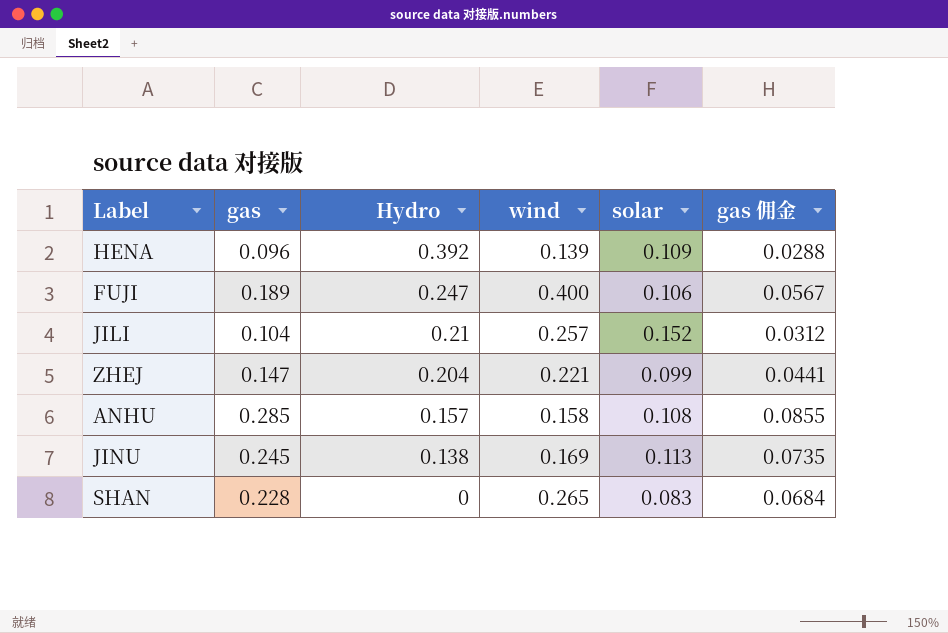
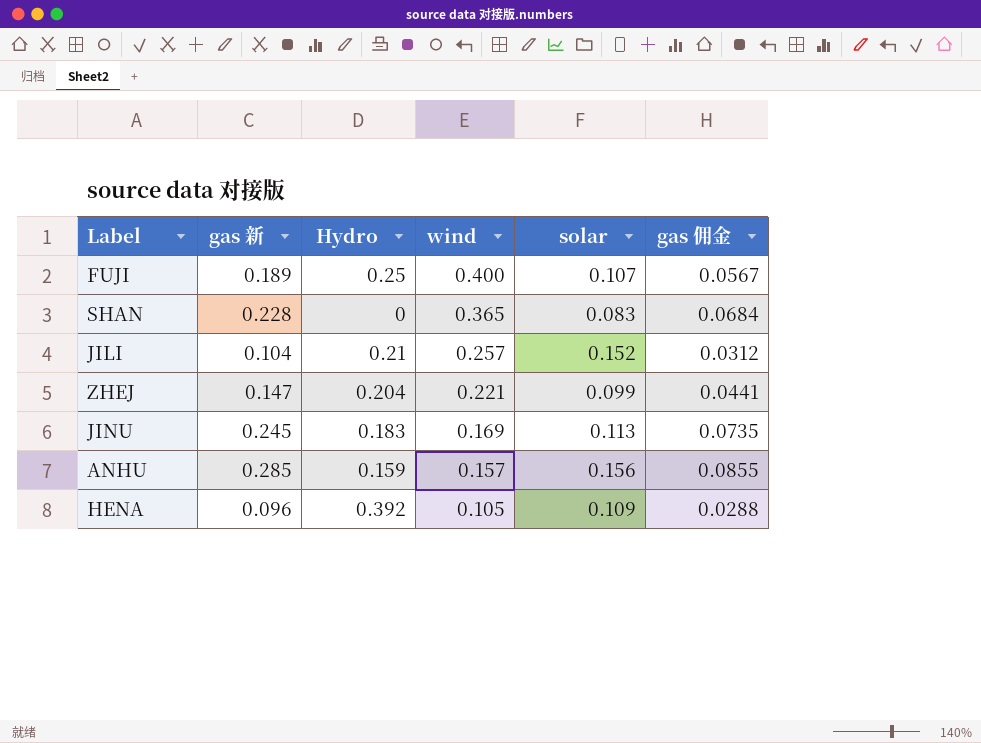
row order: Hydro descending -> wind descending
column name: gas -> gas 新
FUJI | Hydro: 0.247 -> 0.25
FUJI | solar: 0.106 -> 0.107
SHAN | wind: 0.265 -> 0.365
JINU | Hydro: 0.138 -> 0.183
ANHU | Hydro: 0.157 -> 0.159
ANHU | wind: 0.158 -> 0.157
ANHU | solar: 0.108 -> 0.156
HENA | wind: 0.139 -> 0.105

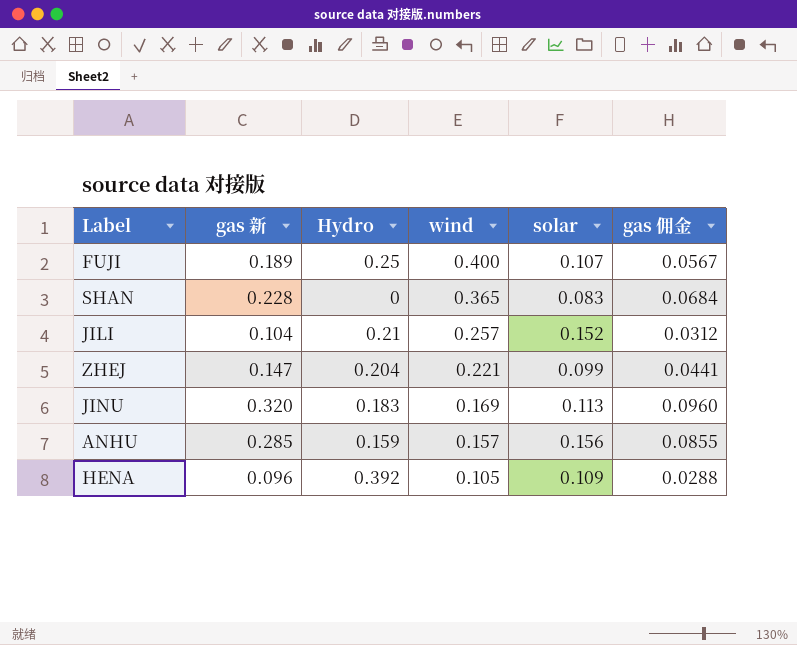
JINU | gas 新: 0.245 -> 0.320
JINU | gas 佣金: 0.0735 -> 0.0960

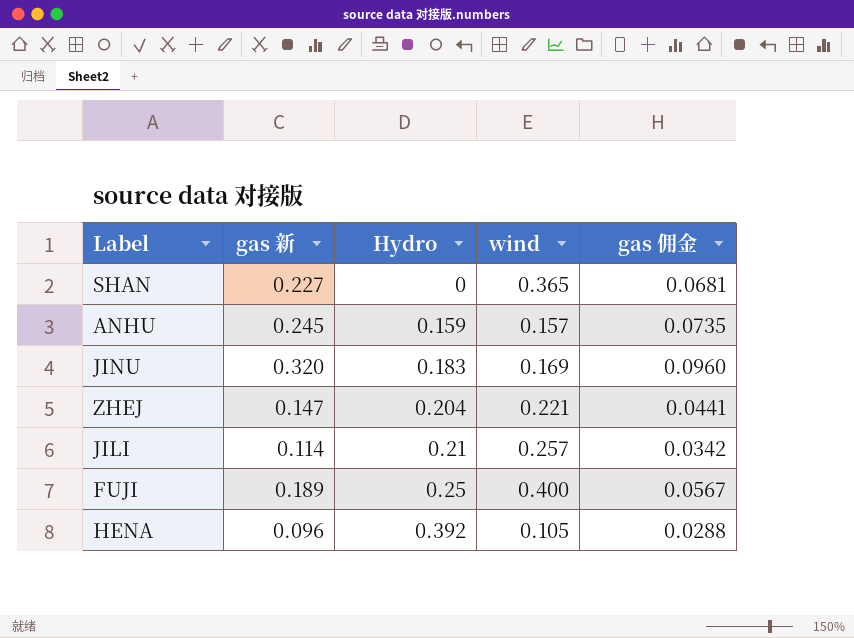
row order: wind descending -> Hydro ascending
column solar | position: 5 -> none
SHAN | gas 新: 0.228 -> 0.227
SHAN | gas 佣金: 0.0684 -> 0.0681
ANHU | gas 新: 0.285 -> 0.245
ANHU | gas 佣金: 0.0855 -> 0.0735
JILI | gas 新: 0.104 -> 0.114
JILI | gas 佣金: 0.0312 -> 0.0342

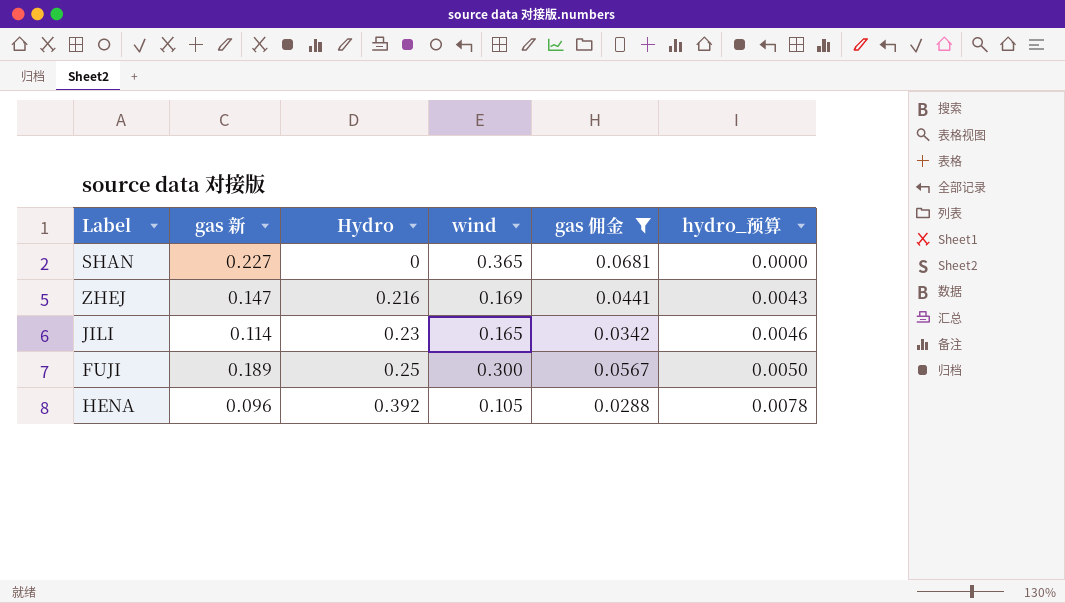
filter: none -> gas 佣金 <= 0.0681
column hydro_预算 | formula: none -> [Hydro] * 0.02
ZHEJ | Hydro: 0.204 -> 0.216
ZHEJ | wind: 0.221 -> 0.169
JILI | Hydro: 0.21 -> 0.23
JILI | wind: 0.257 -> 0.165
FUJI | wind: 0.400 -> 0.300

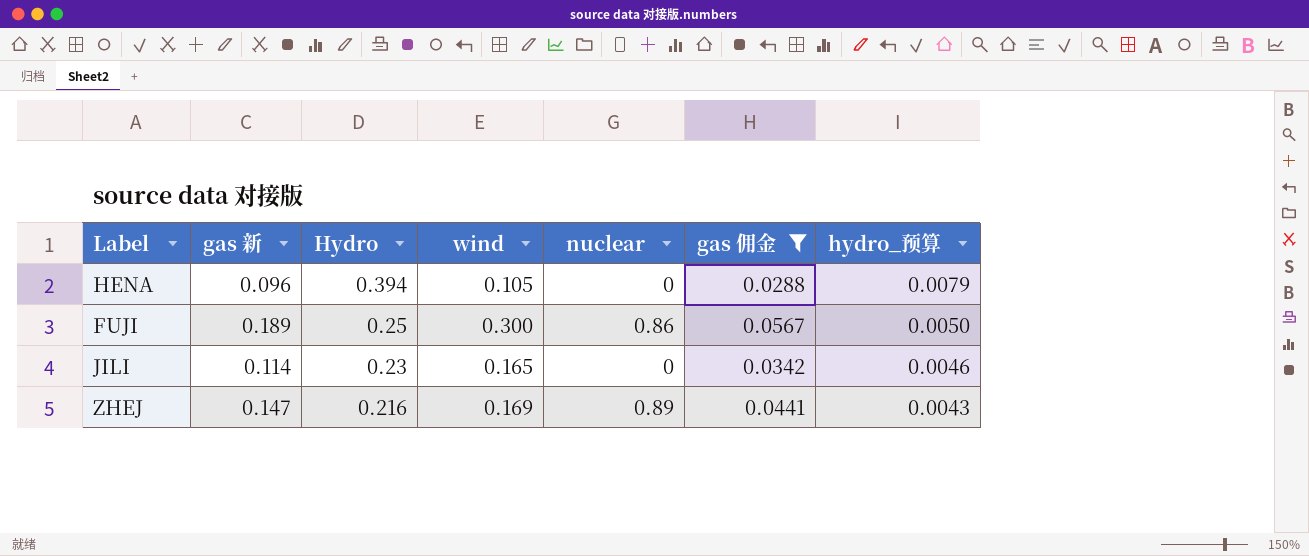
row order: Hydro ascending -> Hydro descending
column nuclear | position: none -> 5
row SHAN: 0.227 | 0 | 0.365 | 0.0681 | 0.0000 -> none
HENA | Hydro: 0.392 -> 0.394
HENA | hydro_预算: 0.0078 -> 0.0079

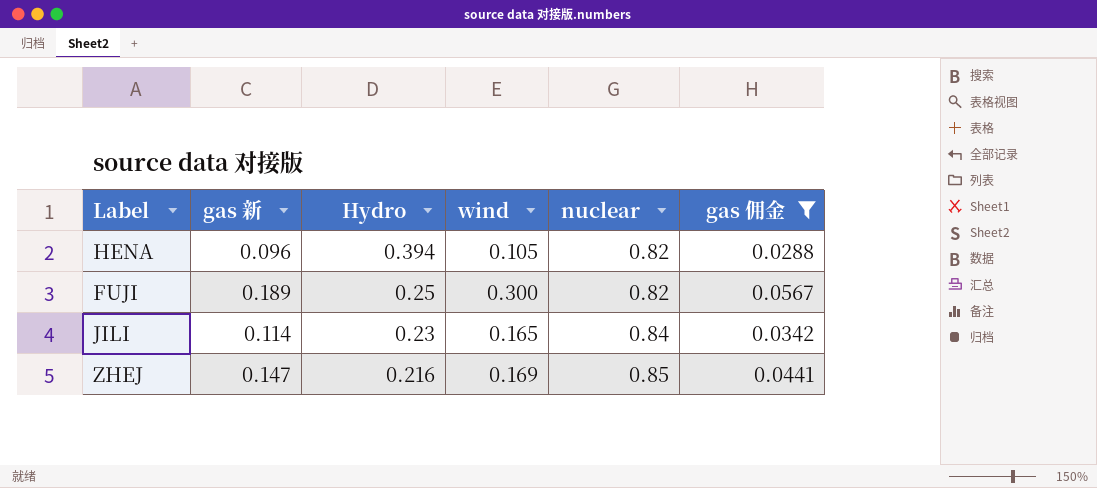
column hydro_预算 | formula: [Hydro] * 0.02 -> none
HENA | nuclear: 0 -> 0.82
FUJI | nuclear: 0.86 -> 0.82
JILI | nuclear: 0 -> 0.84
ZHEJ | nuclear: 0.89 -> 0.85

